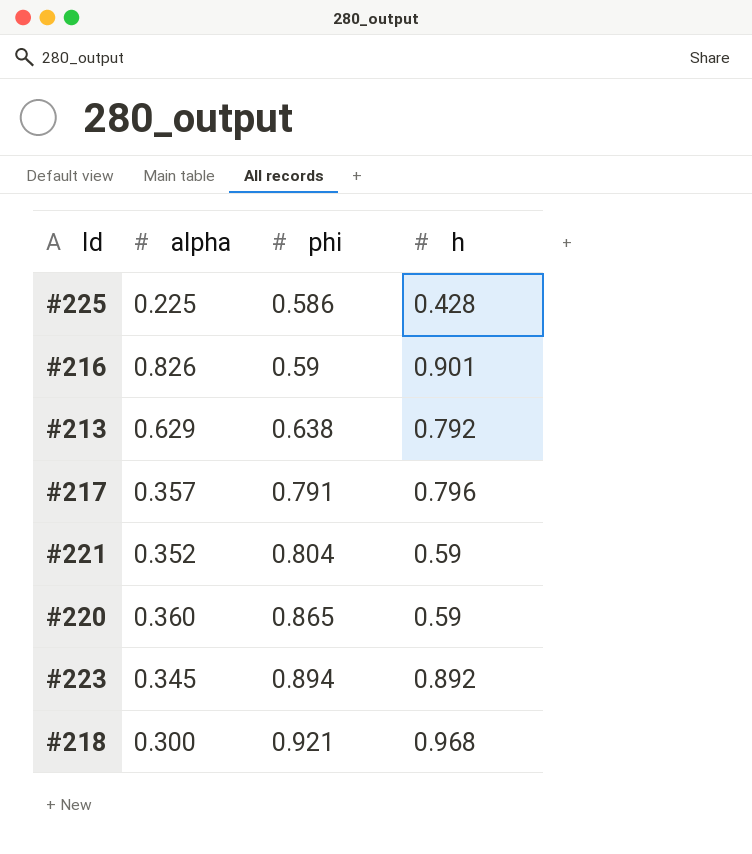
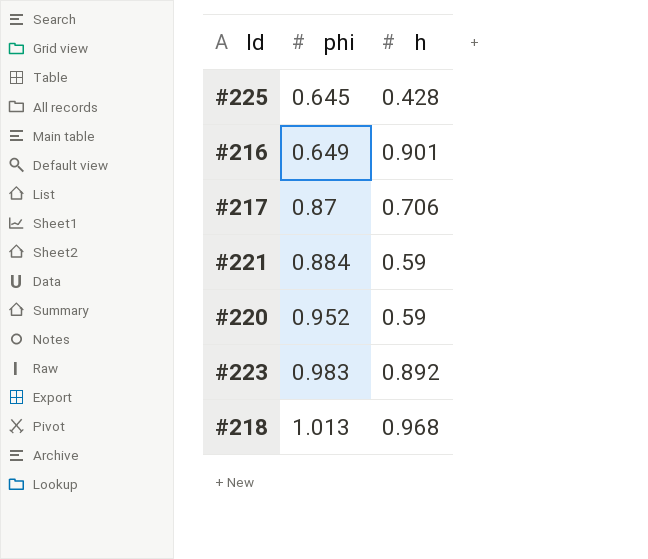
column alpha | position: 2 -> none
row #213: 0.629 | 0.638 | 0.792 -> none
#225 | phi: 0.586 -> 0.645
#216 | phi: 0.59 -> 0.649
#217 | phi: 0.791 -> 0.87
#217 | h: 0.796 -> 0.706
#221 | phi: 0.804 -> 0.884
#220 | phi: 0.865 -> 0.952
#223 | phi: 0.894 -> 0.983
#218 | phi: 0.921 -> 1.013

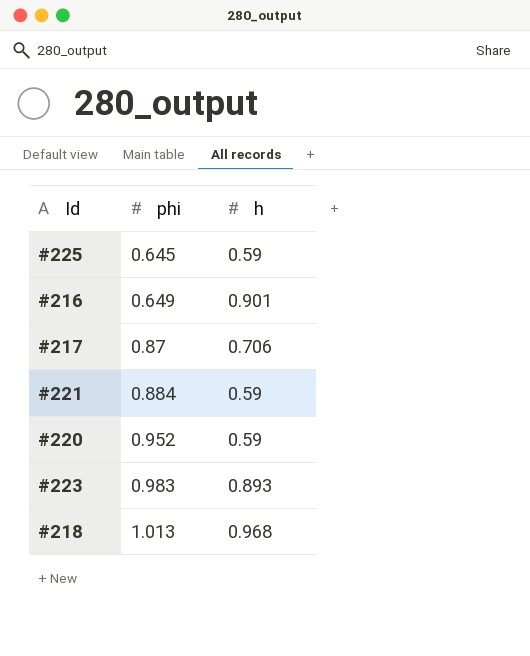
#225 | h: 0.428 -> 0.59
#223 | h: 0.892 -> 0.893

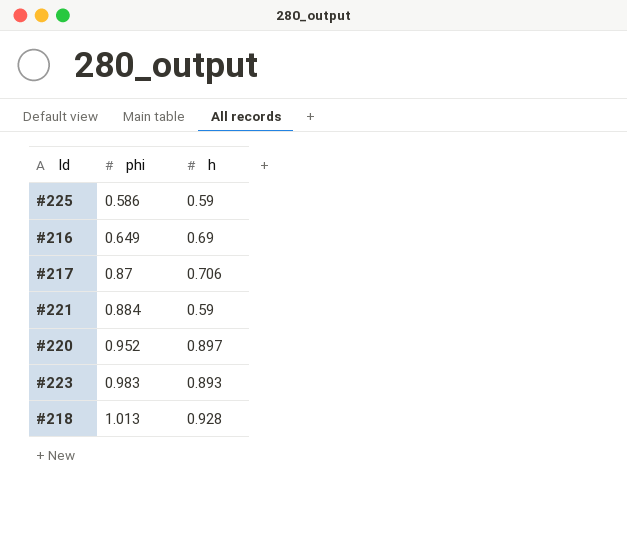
#225 | phi: 0.645 -> 0.586
#216 | h: 0.901 -> 0.69
#220 | h: 0.59 -> 0.897
#218 | h: 0.968 -> 0.928

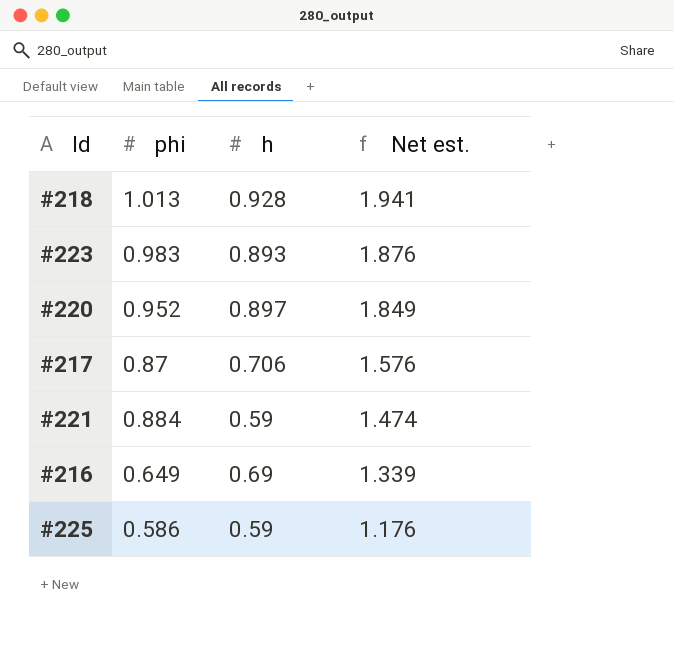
row order: phi ascending -> Net est. descending
column Net est. | formula: none -> [phi] + [h]

